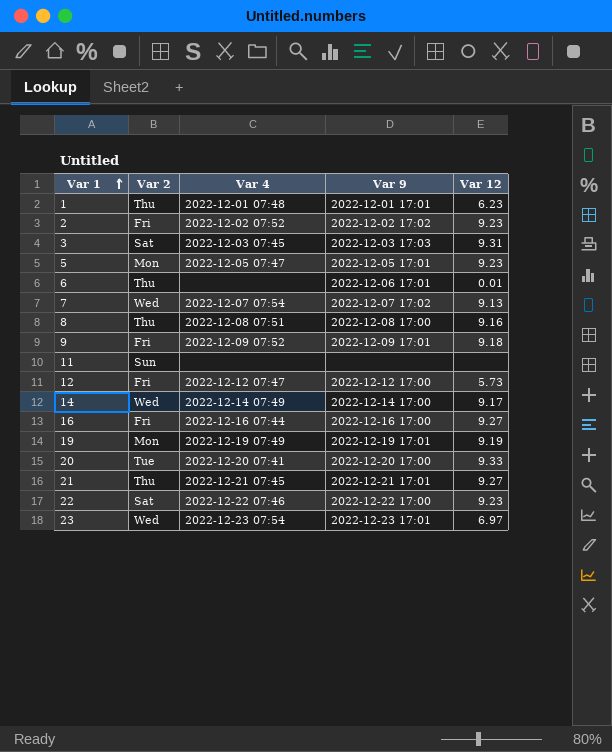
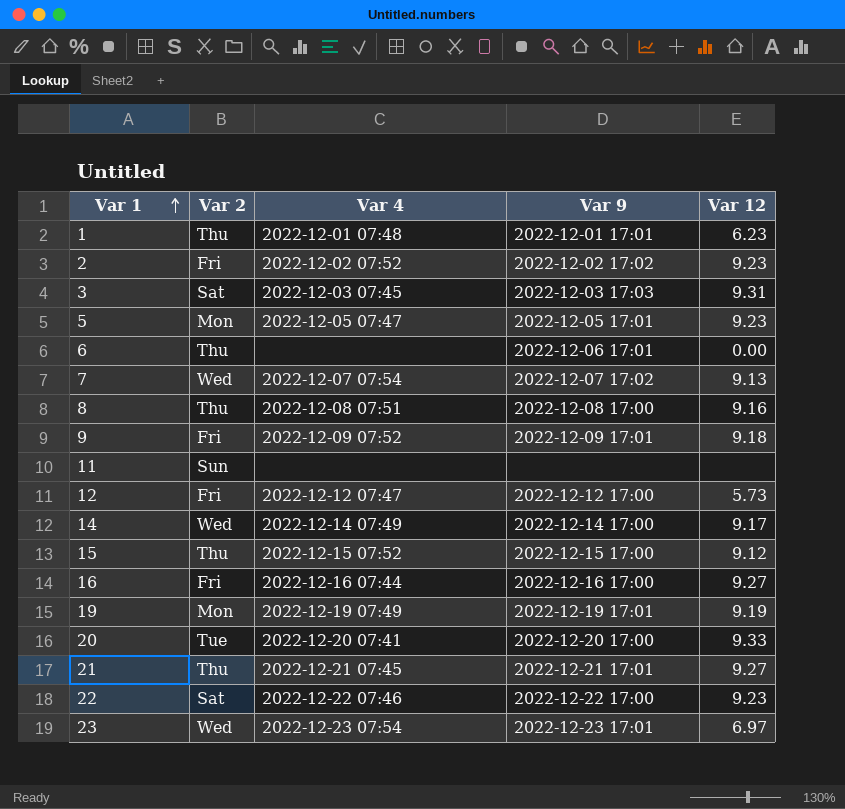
6 | Var 12: 0.01 -> 0.00
row 15: none -> Thu | 2022-12-15 07:52 | 2022-12-15 17:00 | 9.12

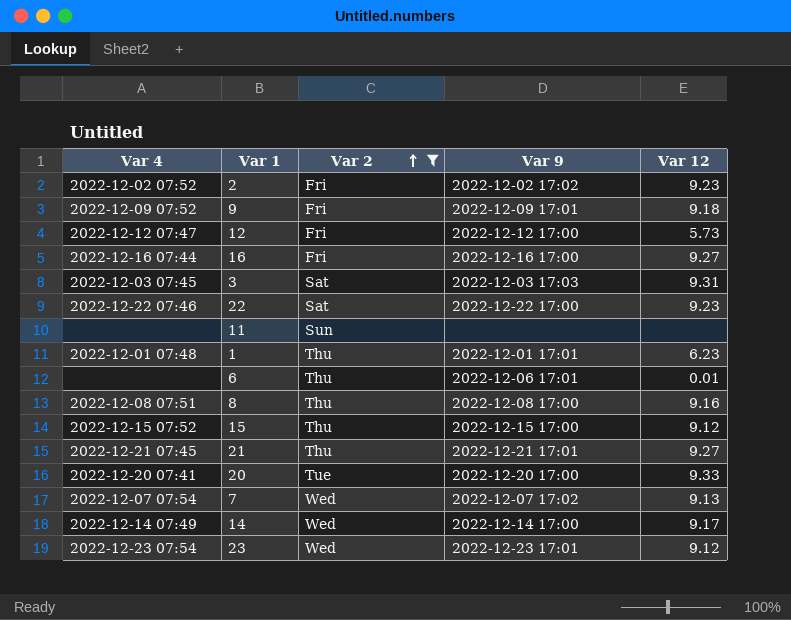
filter: none -> Var 2 != Mon
row order: Var 1 ascending -> Var 2 ascending
column Var 4 | position: 3 -> 1
6 | Var 12: 0.00 -> 0.01
23 | Var 12: 6.97 -> 9.12

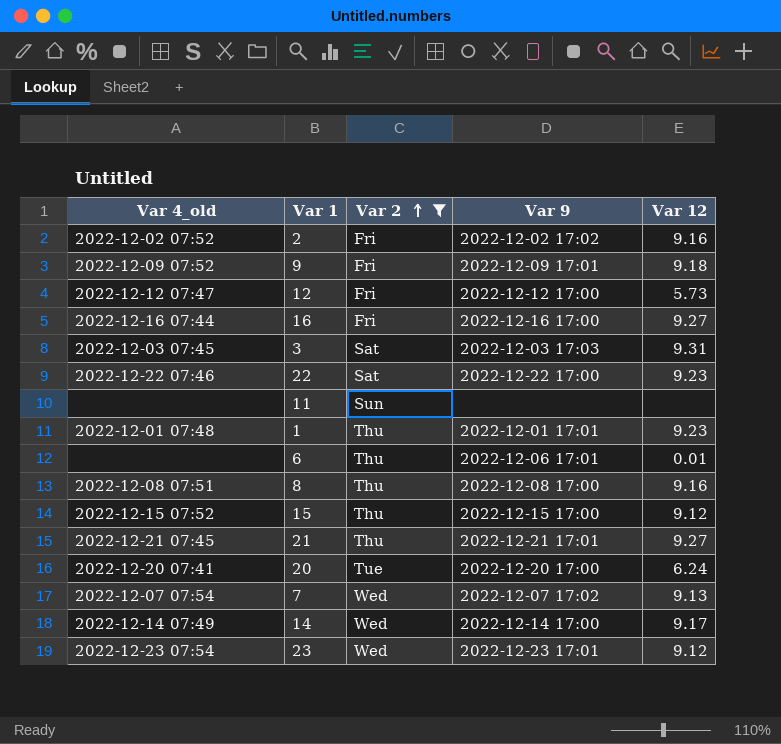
column name: Var 4 -> Var 4_old
2 | Var 12: 9.23 -> 9.16
1 | Var 12: 6.23 -> 9.23
20 | Var 12: 9.33 -> 6.24

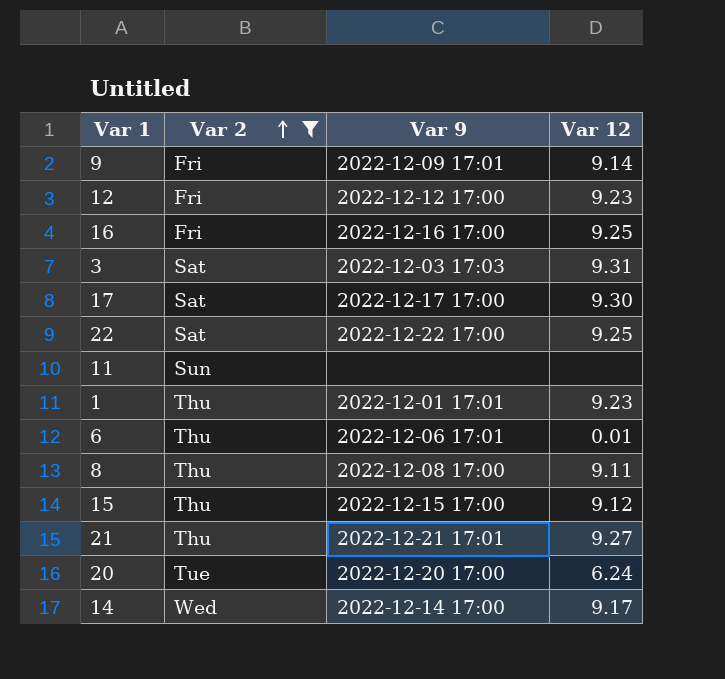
column Var 4_old | position: 1 -> none
row 2: 2022-12-02 07:52 | Fri | 2022-12-02 17:02 | 9.16 -> none
row 7: 2022-12-07 07:54 | Wed | 2022-12-07 17:02 | 9.13 -> none
row 23: 2022-12-23 07:54 | Wed | 2022-12-23 17:01 | 9.12 -> none
9 | Var 12: 9.18 -> 9.14
12 | Var 12: 5.73 -> 9.23
16 | Var 12: 9.27 -> 9.25
row 17: none -> Sat | 2022-12-17 17:00 | 9.30
22 | Var 12: 9.23 -> 9.25
8 | Var 12: 9.16 -> 9.11

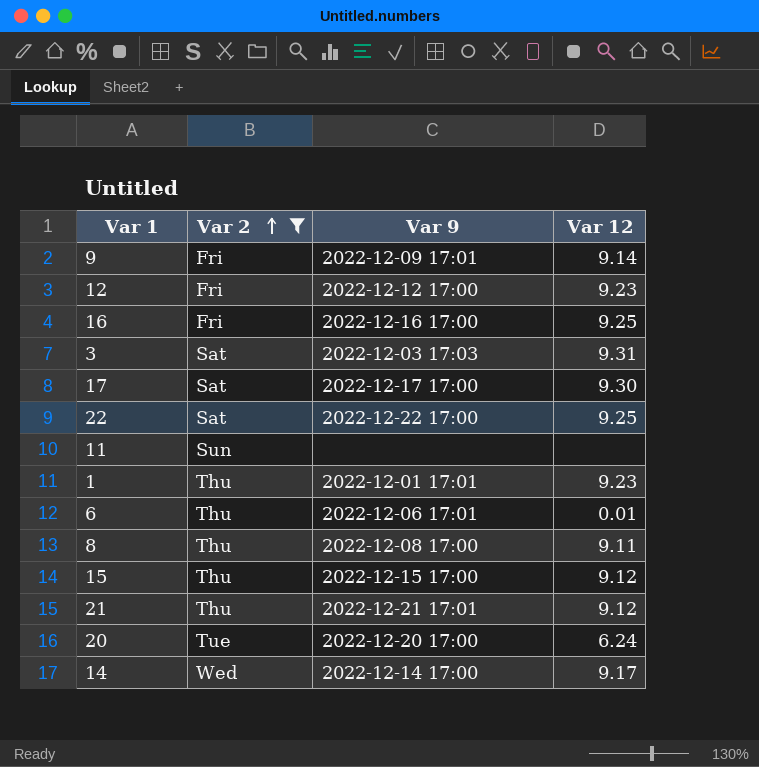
21 | Var 12: 9.27 -> 9.12

